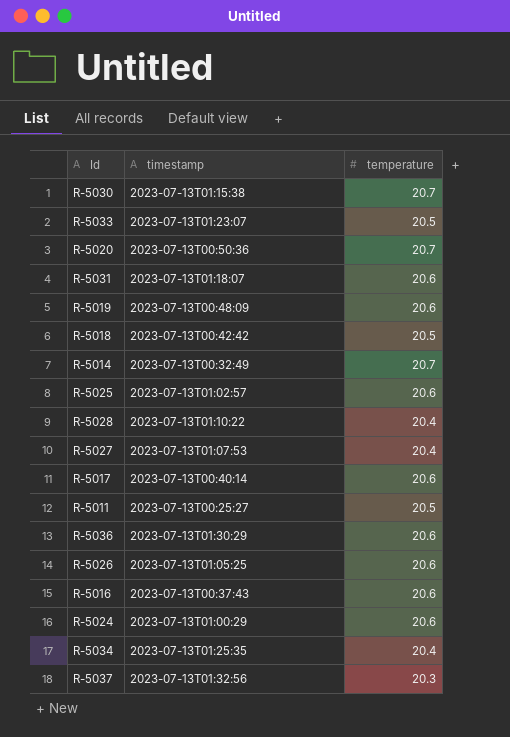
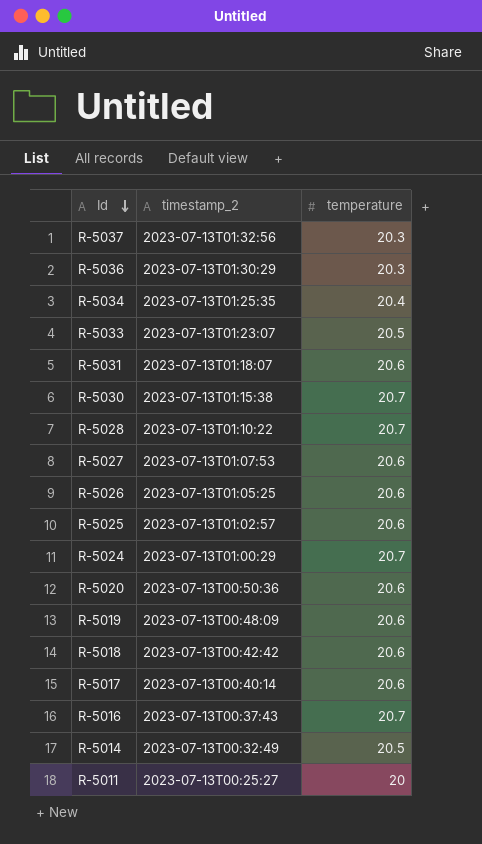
row order: none -> Id descending
column name: timestamp -> timestamp_2
R-5036 | temperature: 20.6 -> 20.3
R-5028 | temperature: 20.4 -> 20.7
R-5027 | temperature: 20.4 -> 20.6
R-5024 | temperature: 20.6 -> 20.7
R-5020 | temperature: 20.7 -> 20.6
R-5018 | temperature: 20.5 -> 20.6
R-5016 | temperature: 20.6 -> 20.7
R-5014 | temperature: 20.7 -> 20.5
R-5011 | temperature: 20.5 -> 20

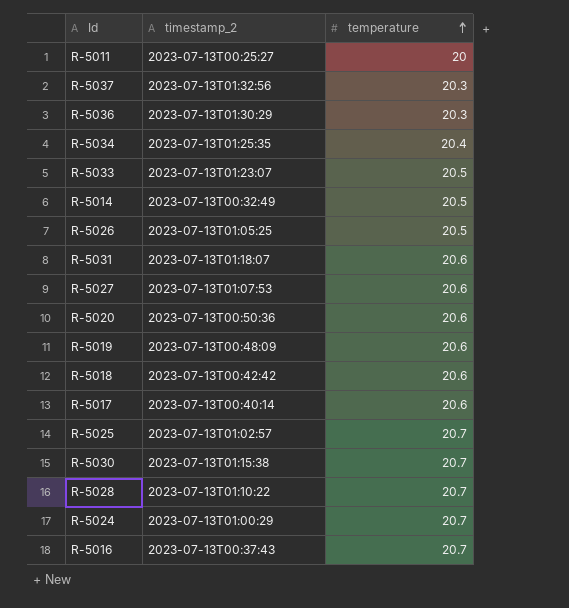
row order: Id descending -> temperature ascending
R-5026 | temperature: 20.6 -> 20.5
R-5025 | temperature: 20.6 -> 20.7

